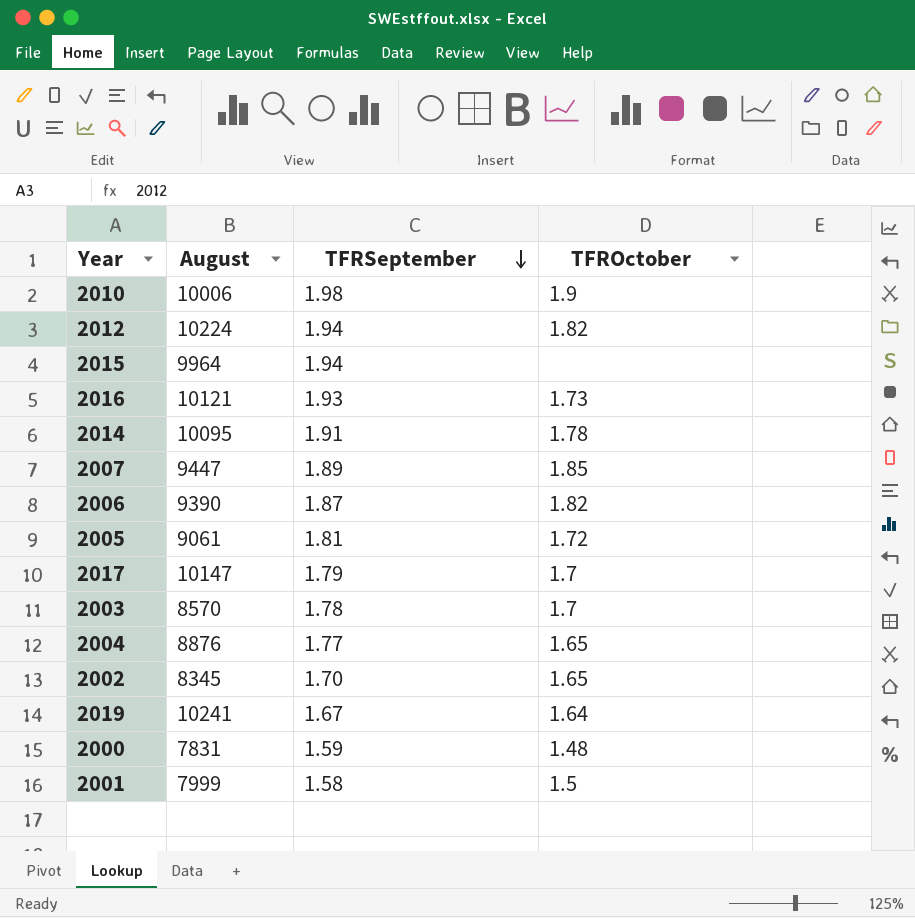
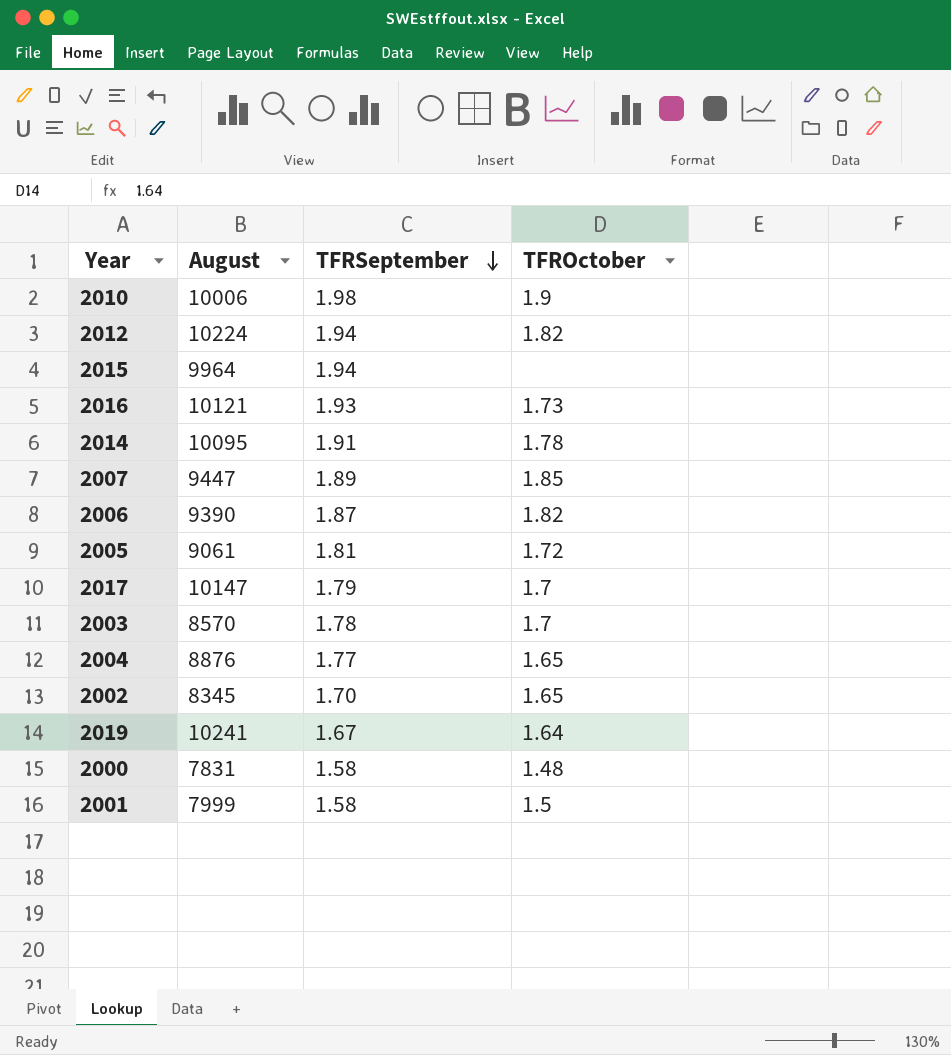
2000 | TFRSeptember: 1.59 -> 1.58

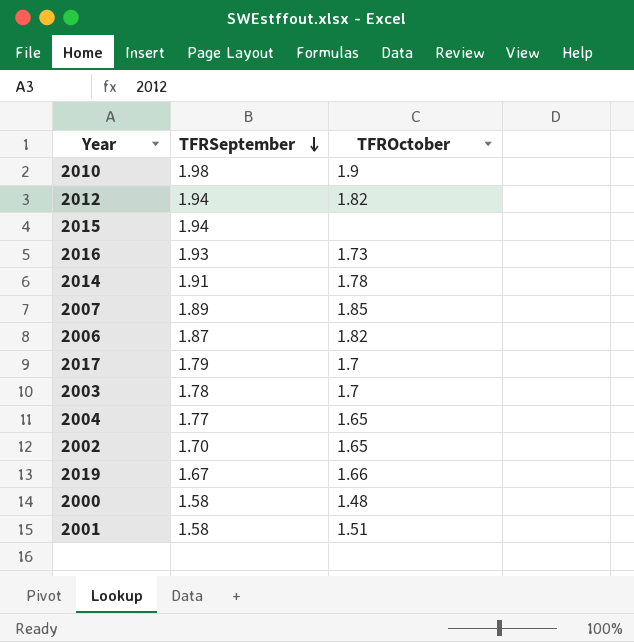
column August | position: 2 -> none
row 2005: 9061 | 1.81 | 1.72 -> none
2019 | TFROctober: 1.64 -> 1.66
2001 | TFROctober: 1.5 -> 1.51

